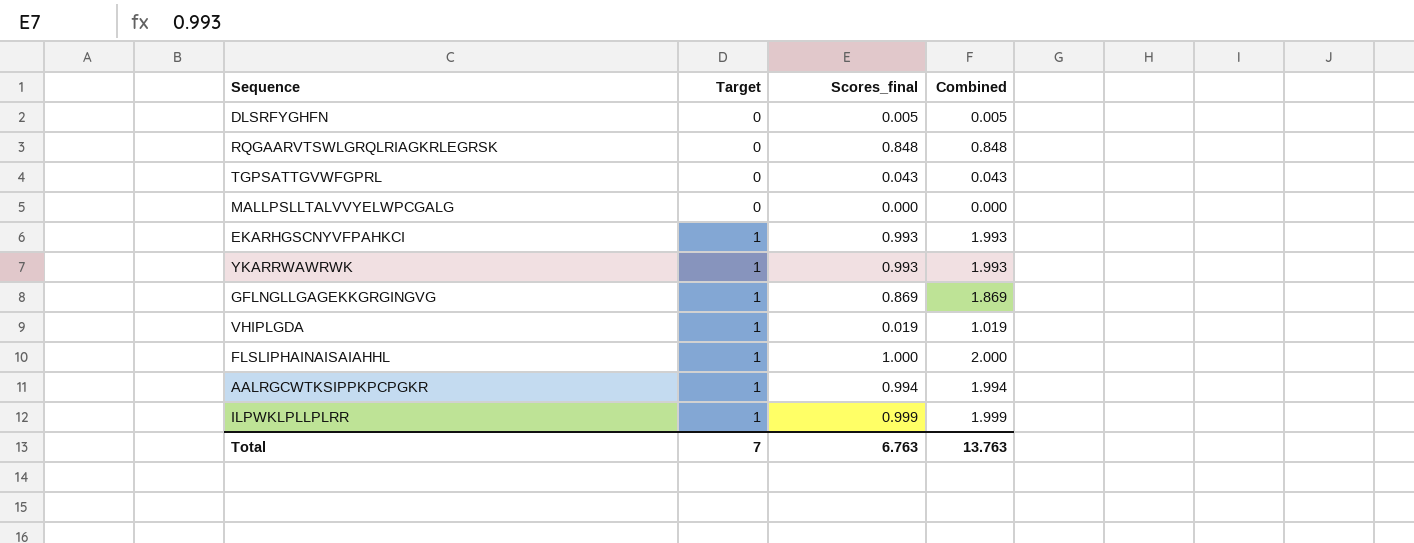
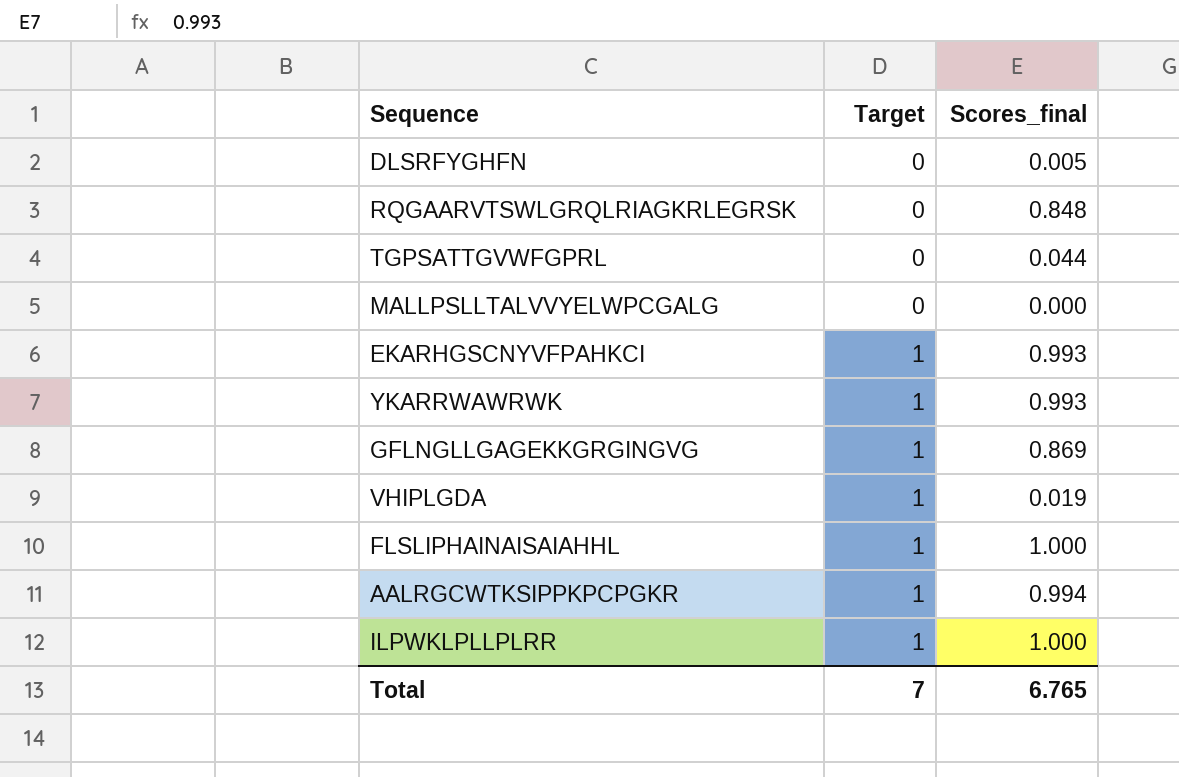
column Combined | formula: [Target] + [Scores_final] -> none
TGPSATTGVWFGPRL | Scores_final: 0.043 -> 0.044
ILPWKLPLLPLRR | Scores_final: 0.999 -> 1.000
Total | Scores_final: 6.763 -> 6.765

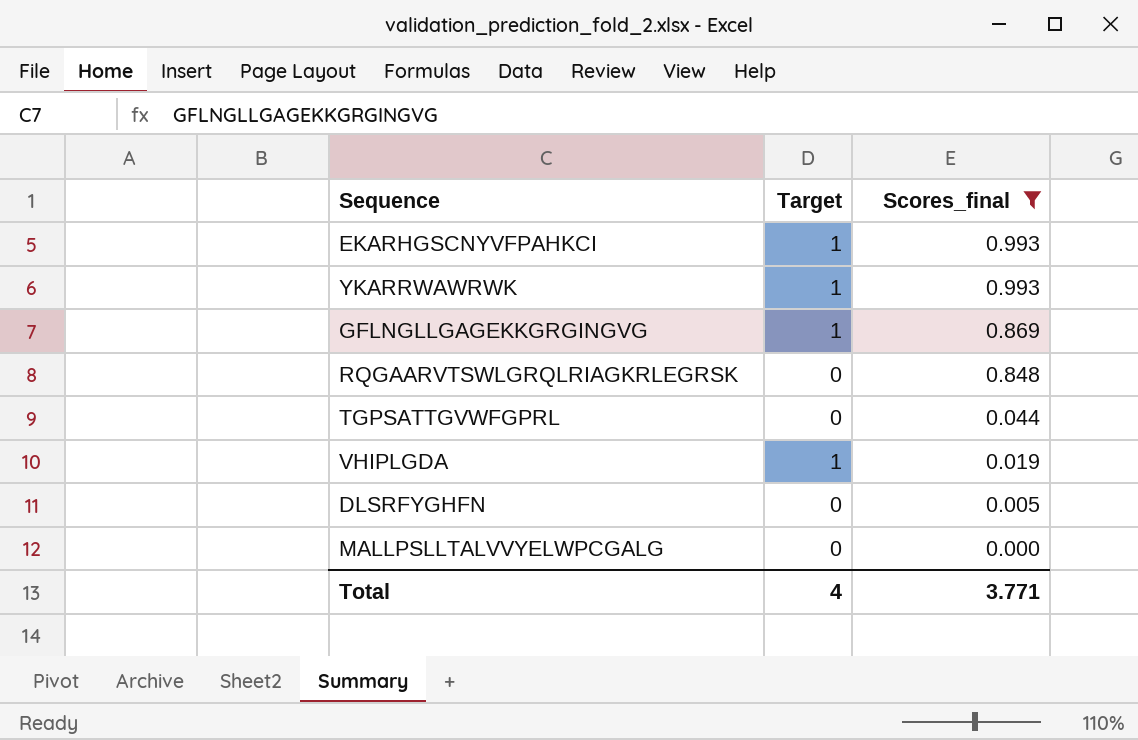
filter: none -> Scores_final <= 0.993
row order: Target ascending -> Scores_final descending
Total | Target: 7 -> 4
Total | Scores_final: 6.765 -> 3.771

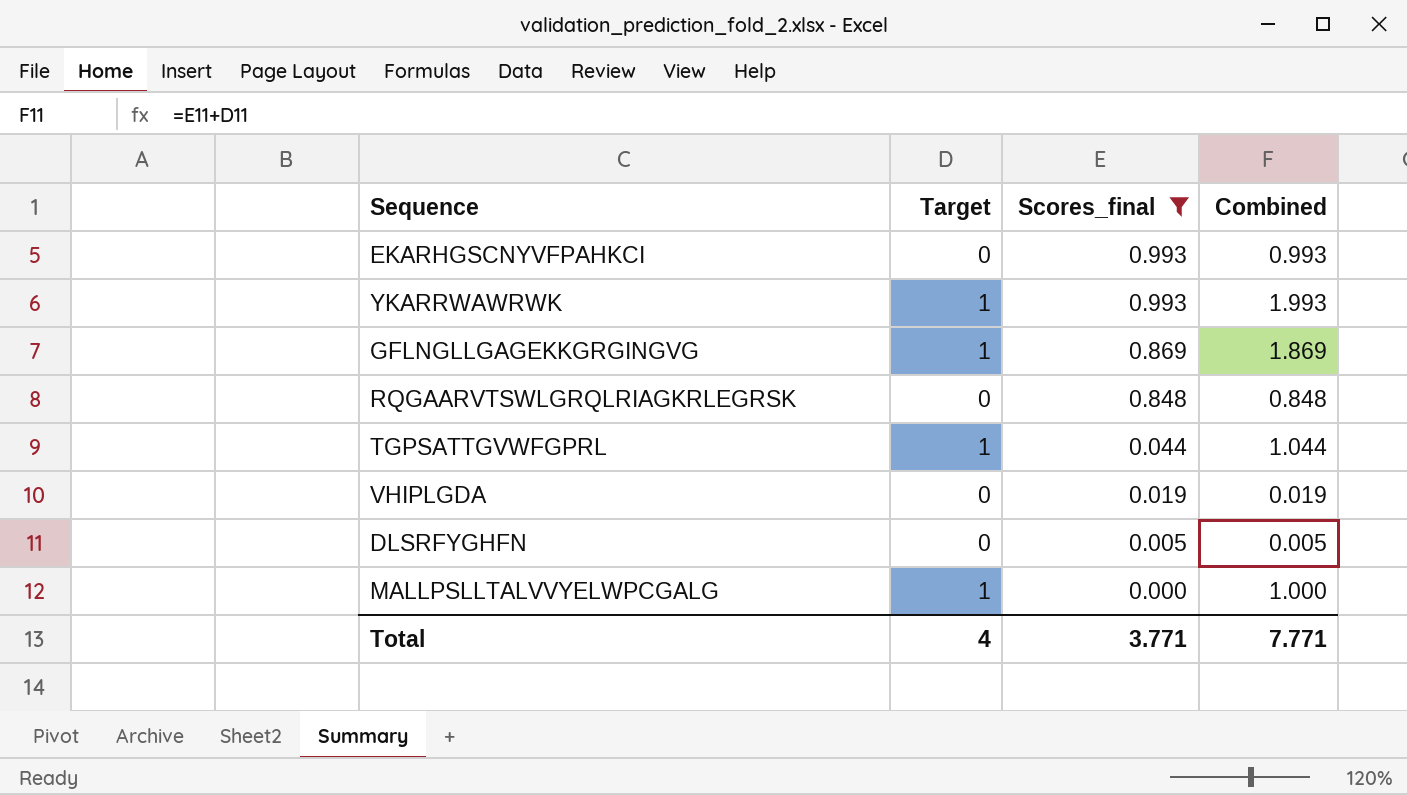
column Combined | formula: none -> [Target] + [Scores_final]
EKARHGSCNYVFPAHKCI | Target: 1 -> 0
TGPSATTGVWFGPRL | Target: 0 -> 1
VHIPLGDA | Target: 1 -> 0
MALLPSLLTALVVYELWPCGALG | Target: 0 -> 1

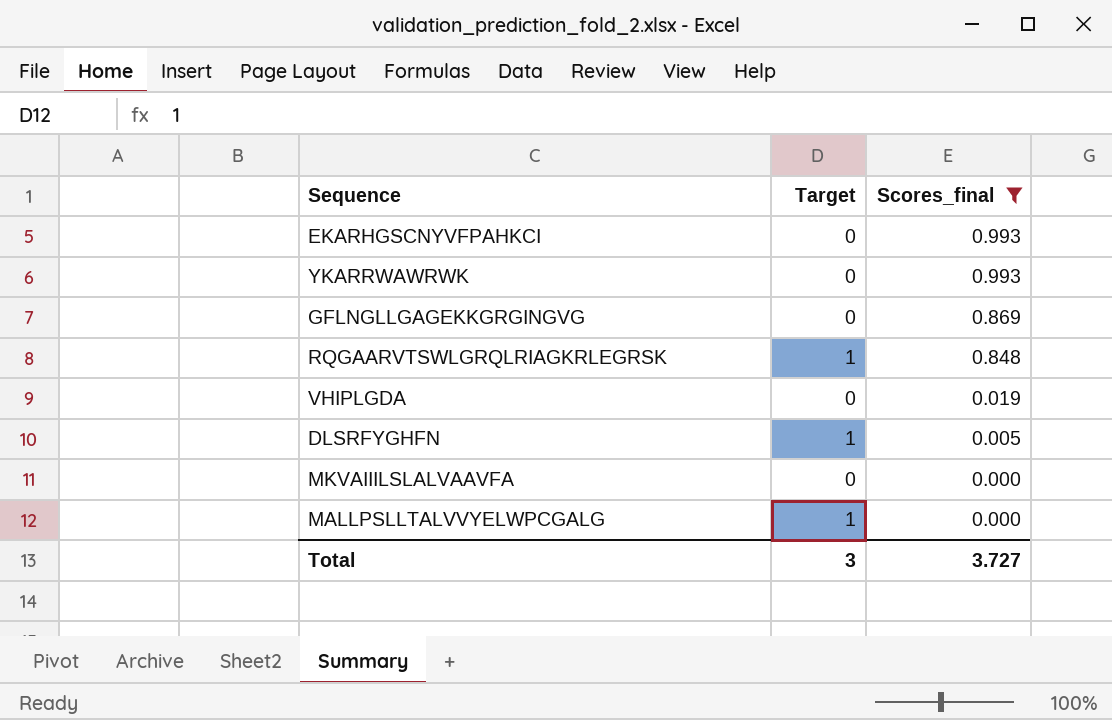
column Combined | formula: [Target] + [Scores_final] -> none
row TGPSATTGVWFGPRL: 1 | 0.044 | 1.044 -> none
YKARRWAWRWK | Target: 1 -> 0
GFLNGLLGAGEKKGRGINGVG | Target: 1 -> 0
RQGAARVTSWLGRQLRIAGKRLEGRSK | Target: 0 -> 1
DLSRFYGHFN | Target: 0 -> 1
row MKVAIIILSLALVAAVFA: none -> 0 | 0.000
Total | Target: 4 -> 3
Total | Scores_final: 3.771 -> 3.727

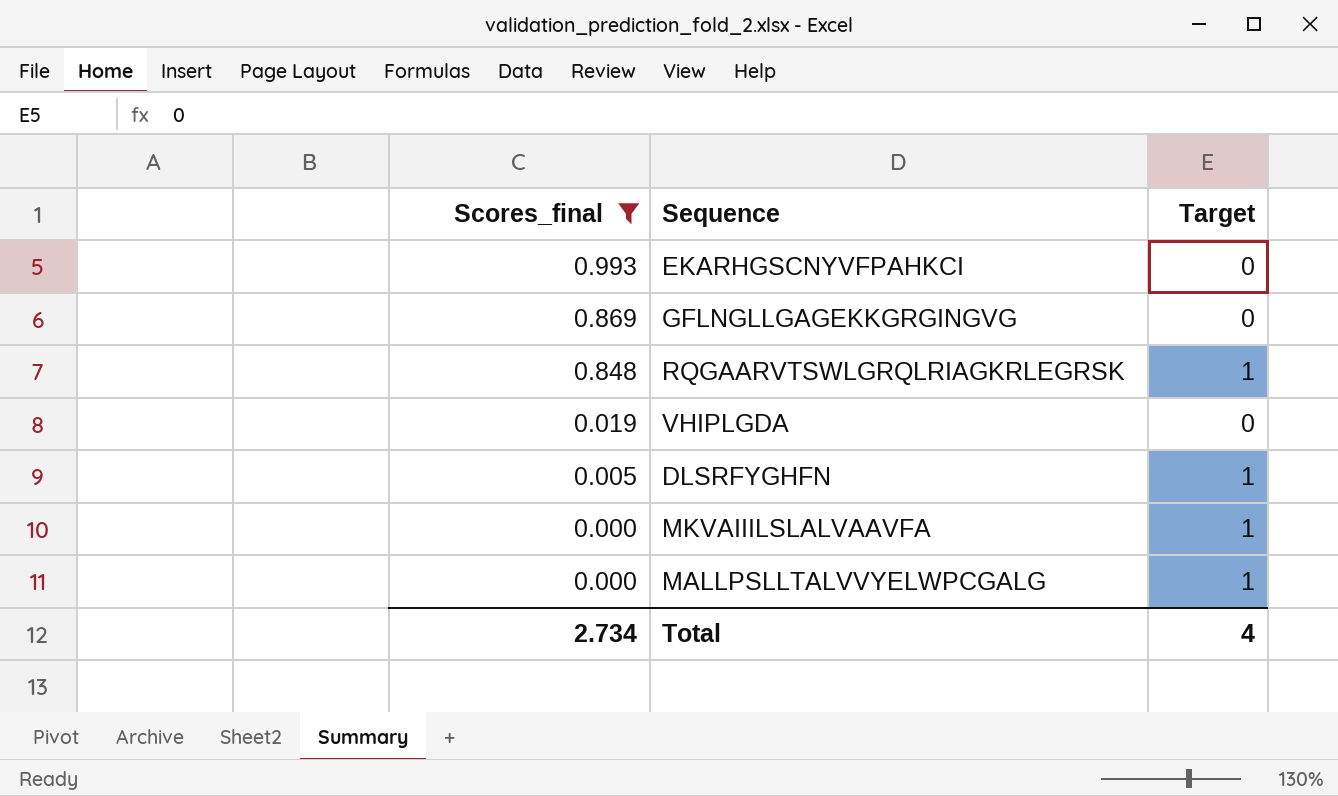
column Scores_final | position: 3 -> 1
row YKARRWAWRWK: 0 | 0.993 -> none
MKVAIIILSLALVAAVFA | Target: 0 -> 1
Total | Scores_final: 3.727 -> 2.734
Total | Target: 3 -> 4

